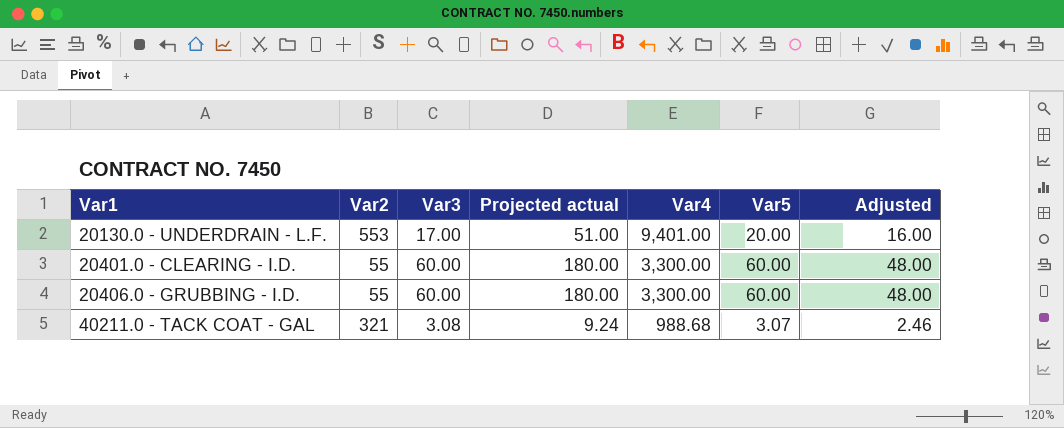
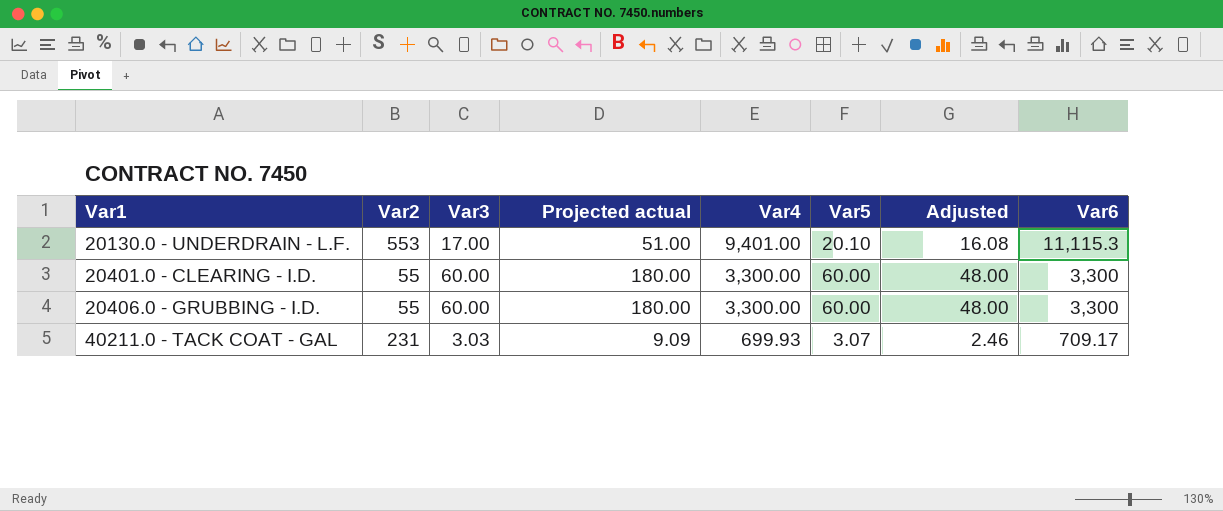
column Var6 | formula: none -> [Var2] * [Var5]
20130.0 - UNDERDRAIN - L.F. | Var5: 20.00 -> 20.10
20130.0 - UNDERDRAIN - L.F. | Adjusted: 16.00 -> 16.08
40211.0 - TACK COAT - GAL | Var2: 321 -> 231
40211.0 - TACK COAT - GAL | Var3: 3.08 -> 3.03
40211.0 - TACK COAT - GAL | Projected actual: 9.24 -> 9.09
40211.0 - TACK COAT - GAL | Var4: 988.68 -> 699.93

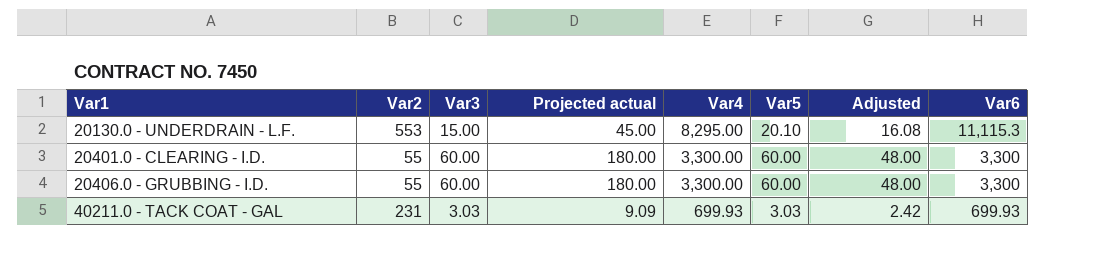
20130.0 - UNDERDRAIN - L.F. | Var3: 17.00 -> 15.00
20130.0 - UNDERDRAIN - L.F. | Projected actual: 51.00 -> 45.00
20130.0 - UNDERDRAIN - L.F. | Var4: 9,401.00 -> 8,295.00
40211.0 - TACK COAT - GAL | Var5: 3.07 -> 3.03
40211.0 - TACK COAT - GAL | Adjusted: 2.46 -> 2.42
40211.0 - TACK COAT - GAL | Var6: 709.17 -> 699.93

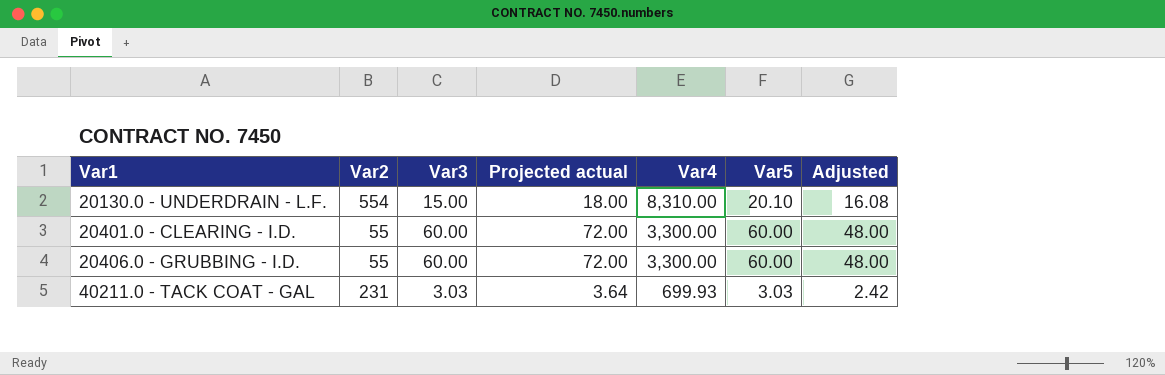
column Var6 | formula: [Var2] * [Var5] -> none
column Projected actual | formula: [Var3] * 3 -> [Var3] * 1.2
20130.0 - UNDERDRAIN - L.F. | Var2: 553 -> 554
20130.0 - UNDERDRAIN - L.F. | Var4: 8,295.00 -> 8,310.00

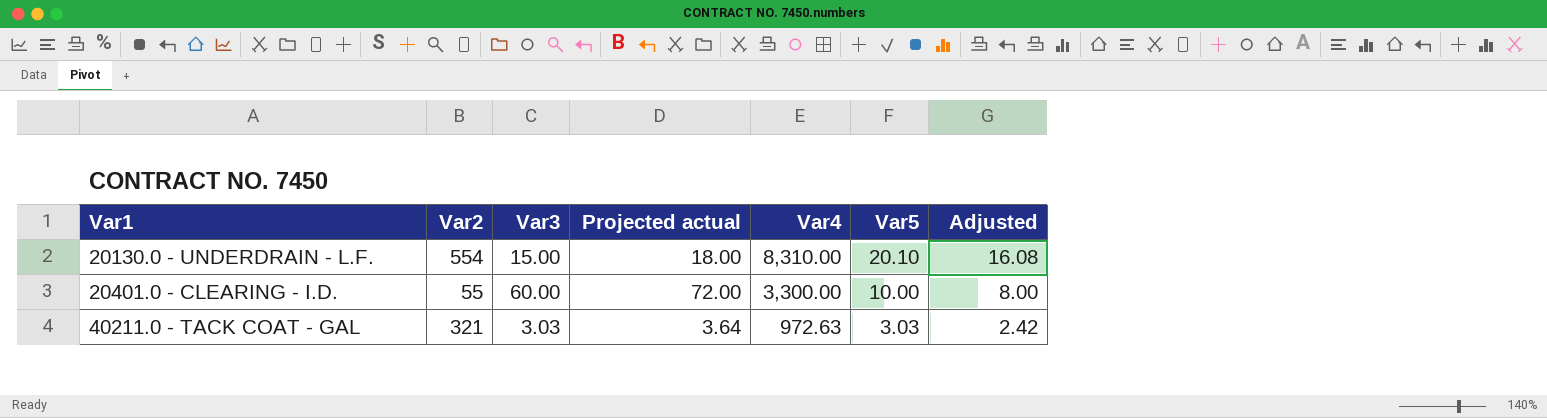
row 20406.0 - GRUBBING - I.D.: 55 | 60.00 | 72.00 | 3,300.00 | 60.00 | 48.00 -> none
20401.0 - CLEARING - I.D. | Var5: 60.00 -> 10.00
20401.0 - CLEARING - I.D. | Adjusted: 48.00 -> 8.00
40211.0 - TACK COAT - GAL | Var2: 231 -> 321
40211.0 - TACK COAT - GAL | Var4: 699.93 -> 972.63

